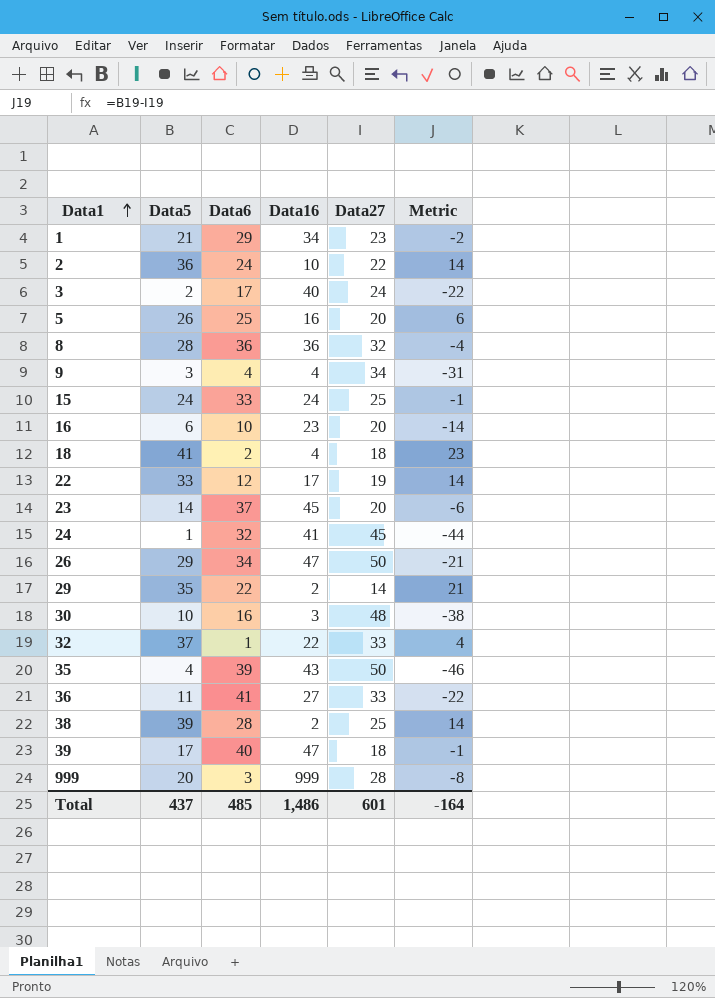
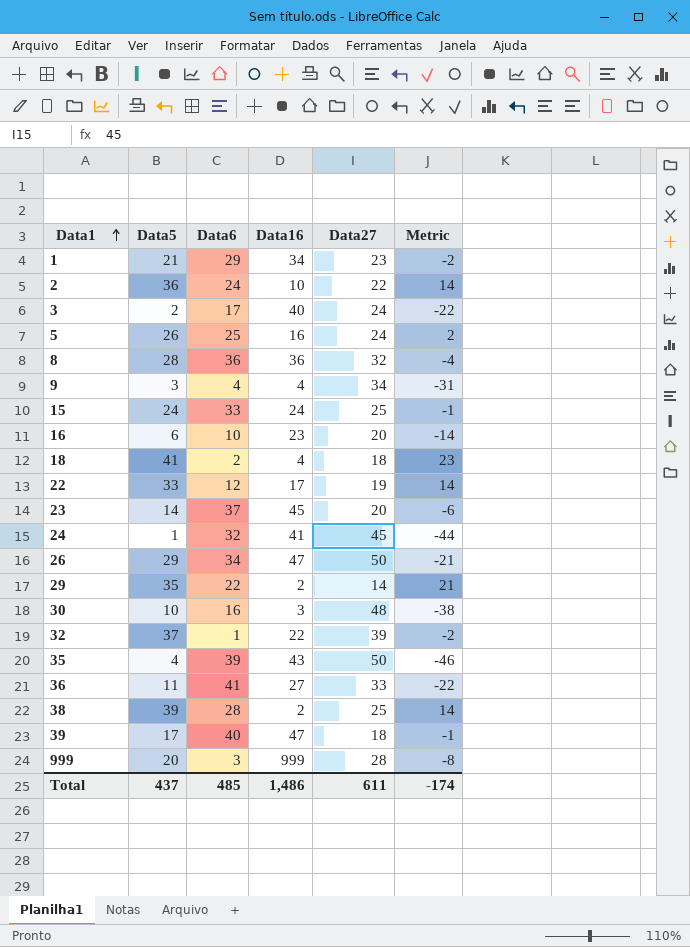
5 | Data27: 20 -> 24
5 | Metric: 6 -> 2
32 | Data27: 33 -> 39
32 | Metric: 4 -> -2
Total | Data27: 601 -> 611
Total | Metric: -164 -> -174

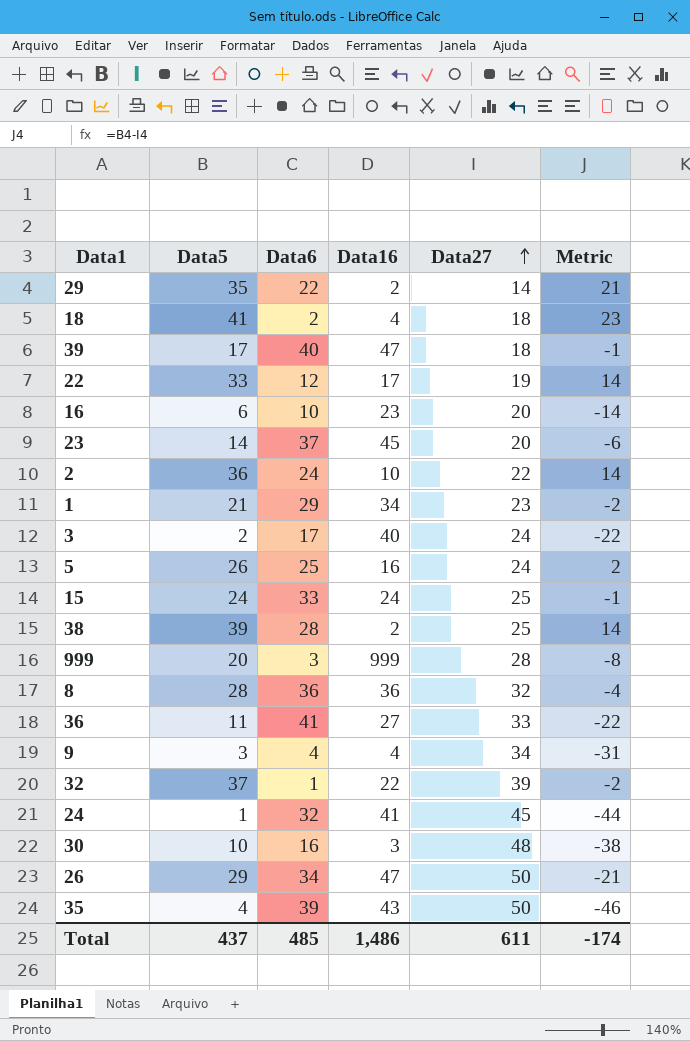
row order: Data1 ascending -> Data27 ascending

